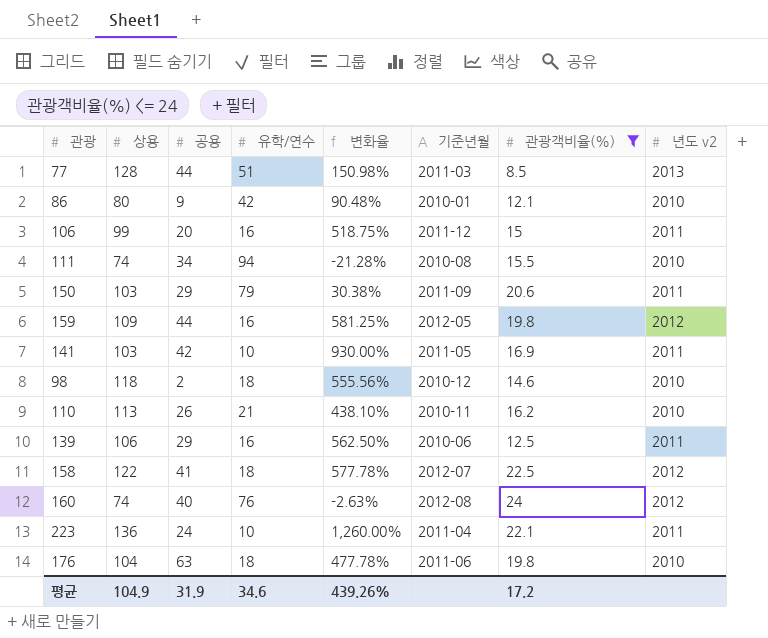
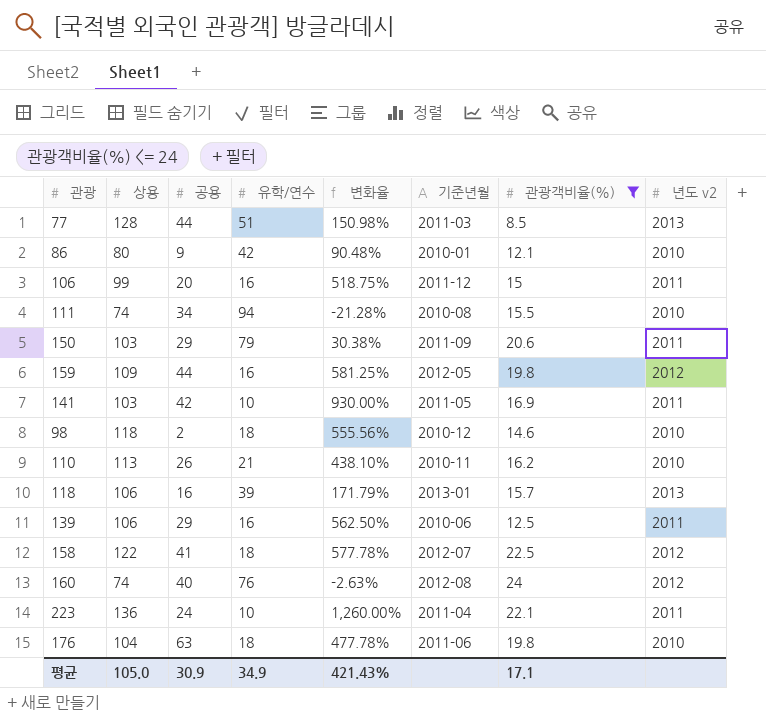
row 118: none -> 106 | 16 | 39 | 171.79% | 2013-01 | 15.7 | 2013
평균 | 상용: 104.9 -> 105.0
평균 | 공용: 31.9 -> 30.9
평균 | 유학/연수: 34.6 -> 34.9
평균 | 변화율: 439.26% -> 421.43%
평균 | 관광객비율(%): 17.2 -> 17.1

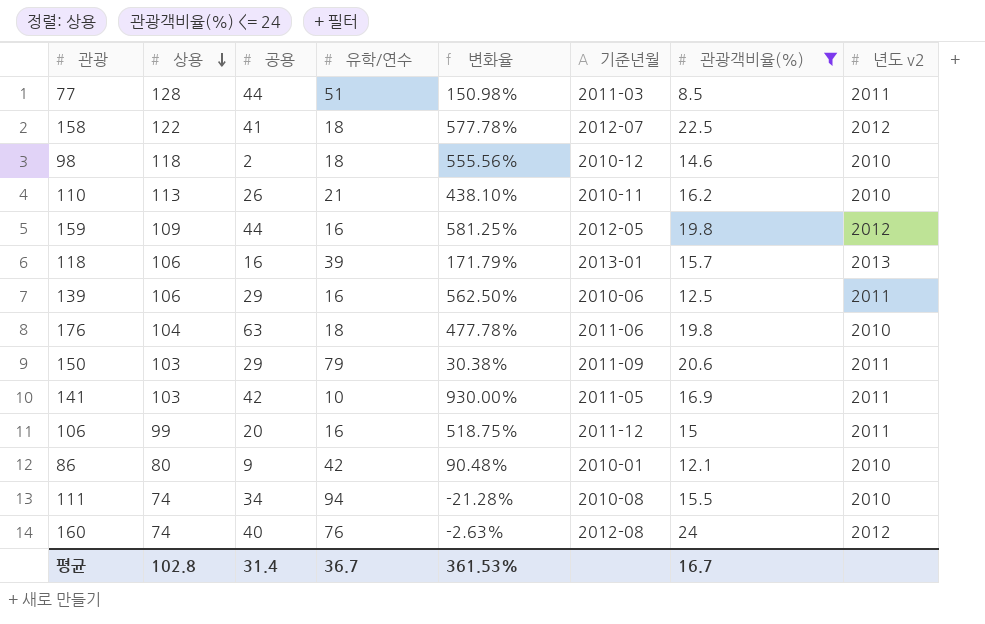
row order: none -> 상용 descending
row 223: 136 | 24 | 10 | 1,260.00% | 2011-04 | 22.1 | 2011 -> none
77 | 년도 v2: 2013 -> 2011
평균 | 상용: 105.0 -> 102.8
평균 | 공용: 30.9 -> 31.4
평균 | 유학/연수: 34.9 -> 36.7
평균 | 변화율: 421.43% -> 361.53%
평균 | 관광객비율(%): 17.1 -> 16.7

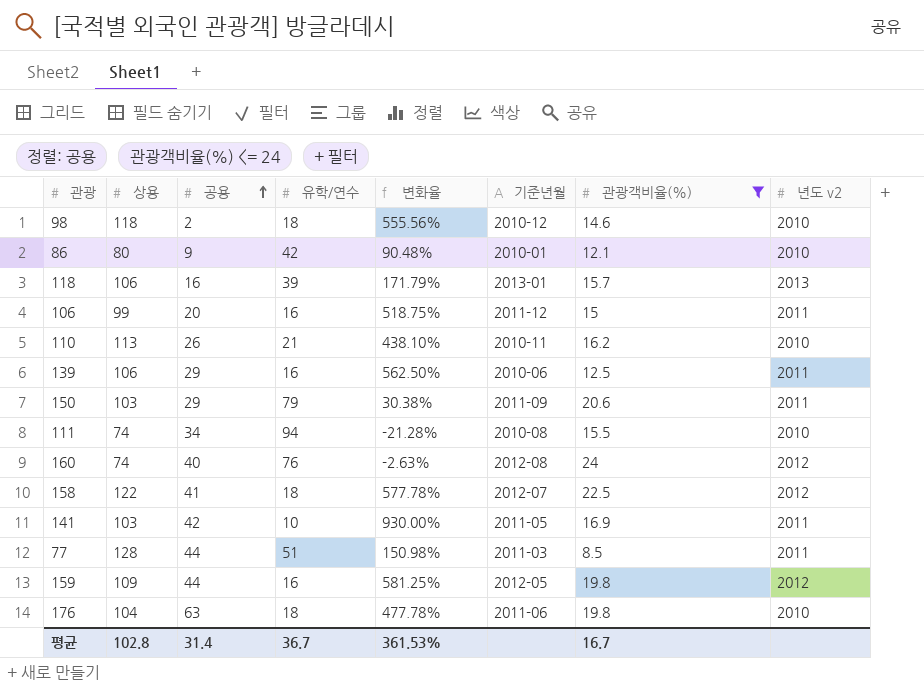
row order: 상용 descending -> 공용 ascending

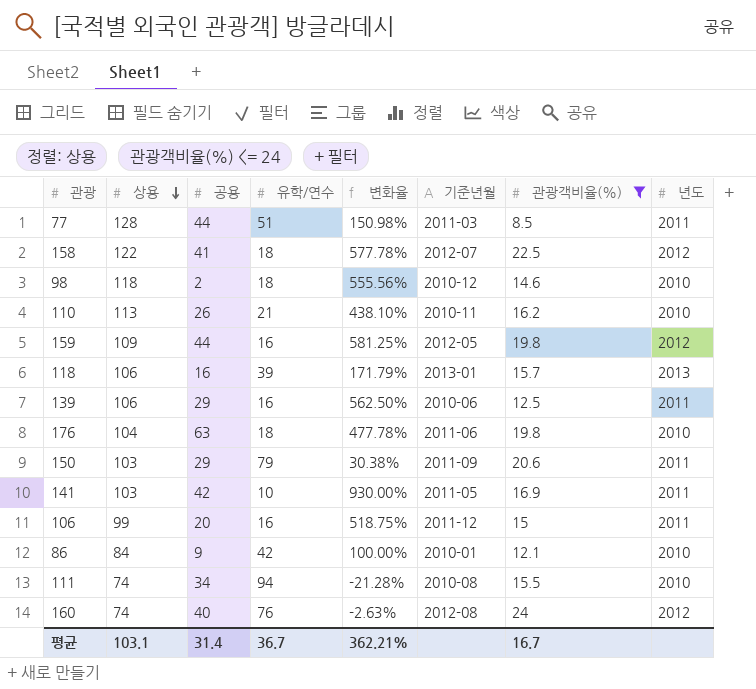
row order: 공용 ascending -> 상용 descending
column name: 년도 v2 -> 년도
86 | 상용: 80 -> 84
86 | 변화율: 90.48% -> 100.00%
평균 | 상용: 102.8 -> 103.1
평균 | 변화율: 361.53% -> 362.21%

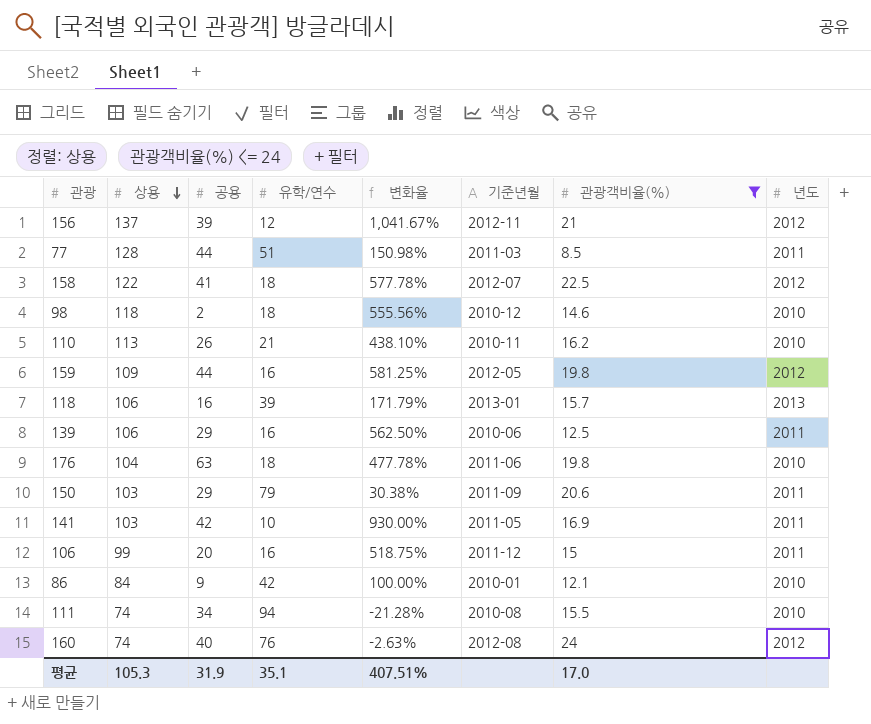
row 156: none -> 137 | 39 | 12 | 1,041.67% | 2012-11 | 21 | 2012
평균 | 상용: 103.1 -> 105.3
평균 | 공용: 31.4 -> 31.9
평균 | 유학/연수: 36.7 -> 35.1
평균 | 변화율: 362.21% -> 407.51%
평균 | 관광객비율(%): 16.7 -> 17.0

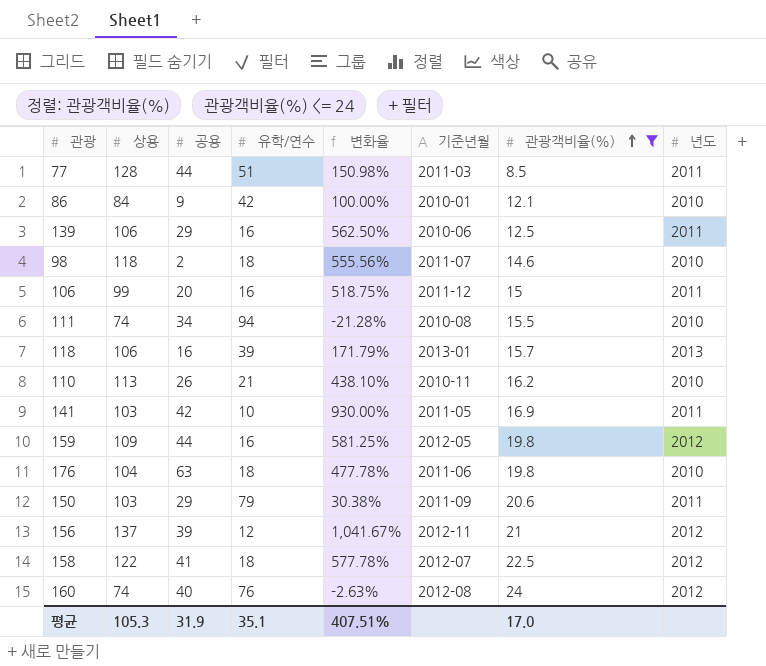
row order: 상용 descending -> 관광객비율(%) ascending
98 | 기준년월: 2010-12 -> 2011-07

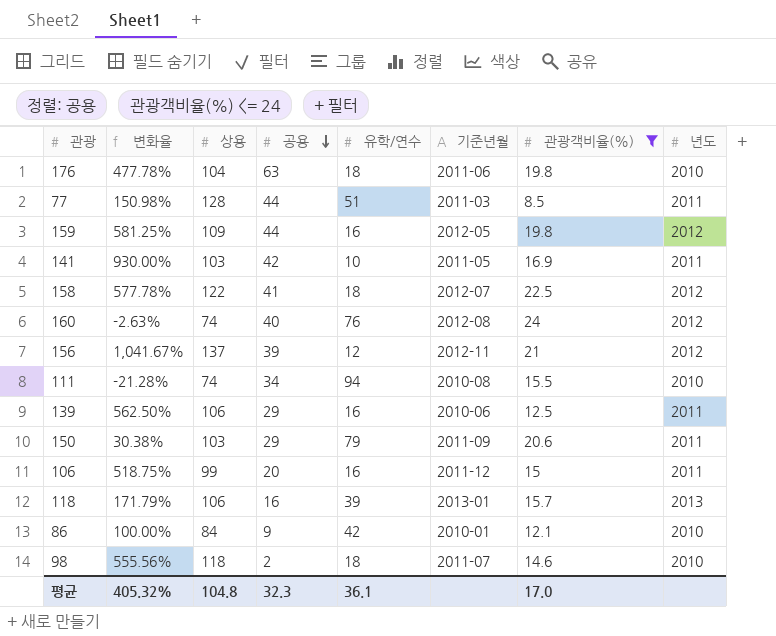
row order: 관광객비율(%) ascending -> 공용 descending
column 변화율 | position: 5 -> 2
row 110: 113 | 26 | 21 | 438.10% | 2010-11 | 16.2 | 2010 -> none
평균 | 변화율: 407.51% -> 405.32%
평균 | 상용: 105.3 -> 104.8
평균 | 공용: 31.9 -> 32.3
평균 | 유학/연수: 35.1 -> 36.1

